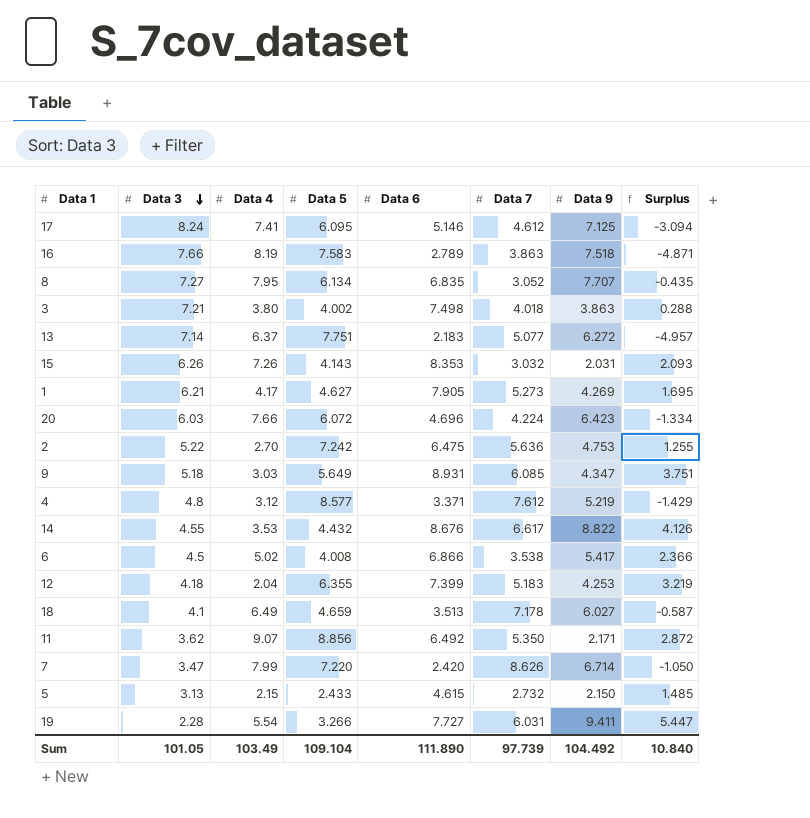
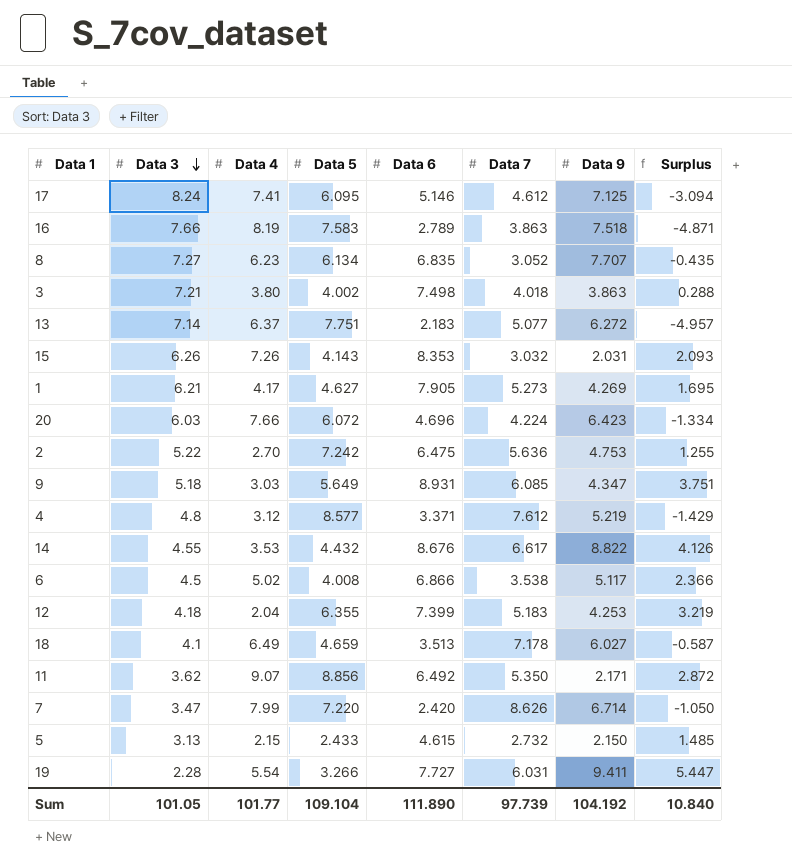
8 | Data 4: 7.95 -> 6.23
6 | Data 9: 5.417 -> 5.117
Sum | Data 4: 103.49 -> 101.77
Sum | Data 9: 104.492 -> 104.192

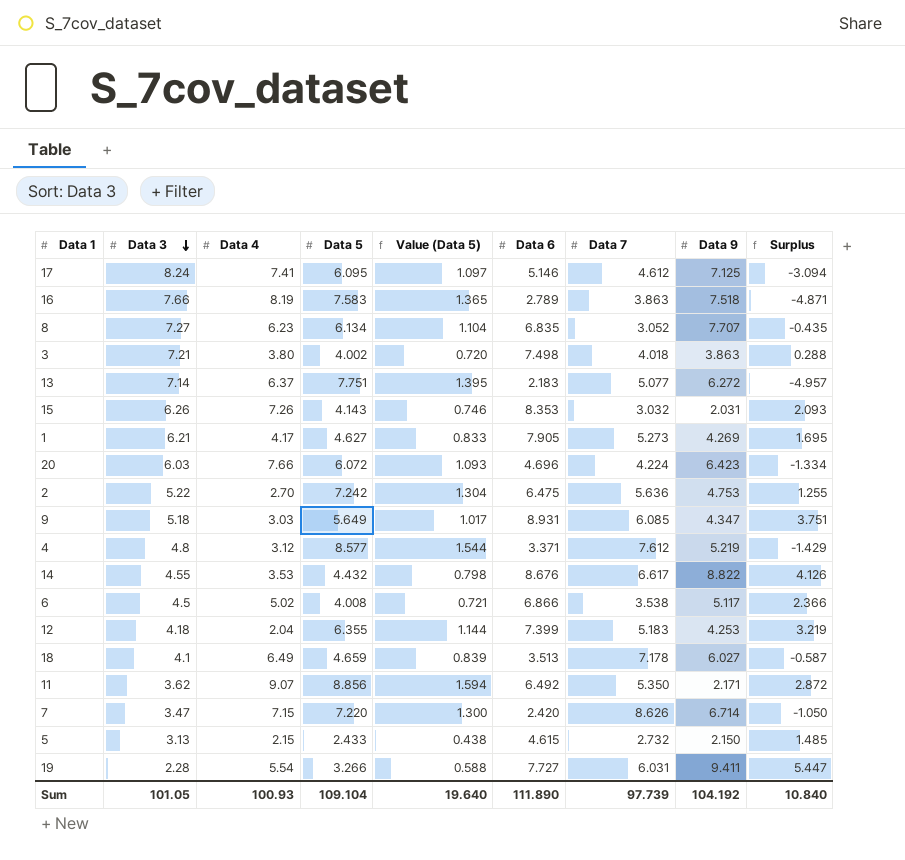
column Value (Data 5) | formula: none -> [Data 5] * 0.18
7 | Data 4: 7.99 -> 7.15
Sum | Data 4: 101.77 -> 100.93

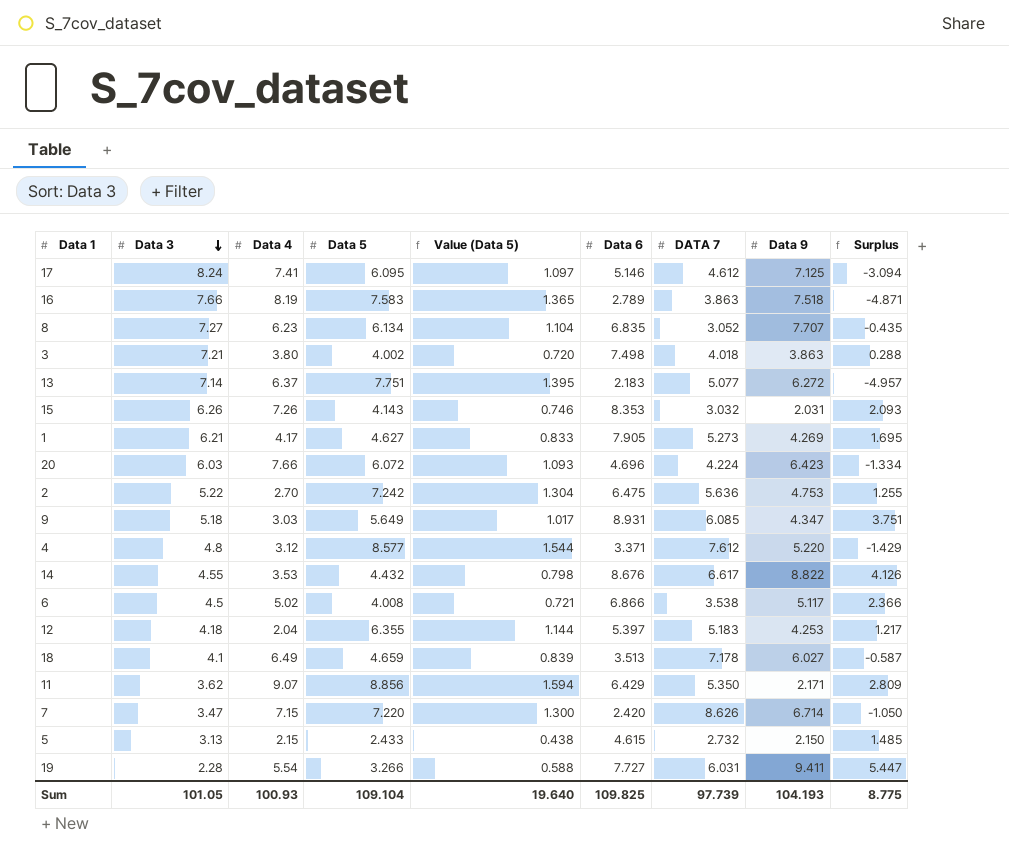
column name: Data 7 -> DATA 7
4 | Data 9: 5.219 -> 5.220
12 | Data 6: 7.399 -> 5.397
12 | Surplus: 3.219 -> 1.217
11 | Data 6: 6.492 -> 6.429
11 | Surplus: 2.872 -> 2.809
Sum | Data 6: 111.890 -> 109.825
Sum | Data 9: 104.192 -> 104.193
Sum | Surplus: 10.840 -> 8.775

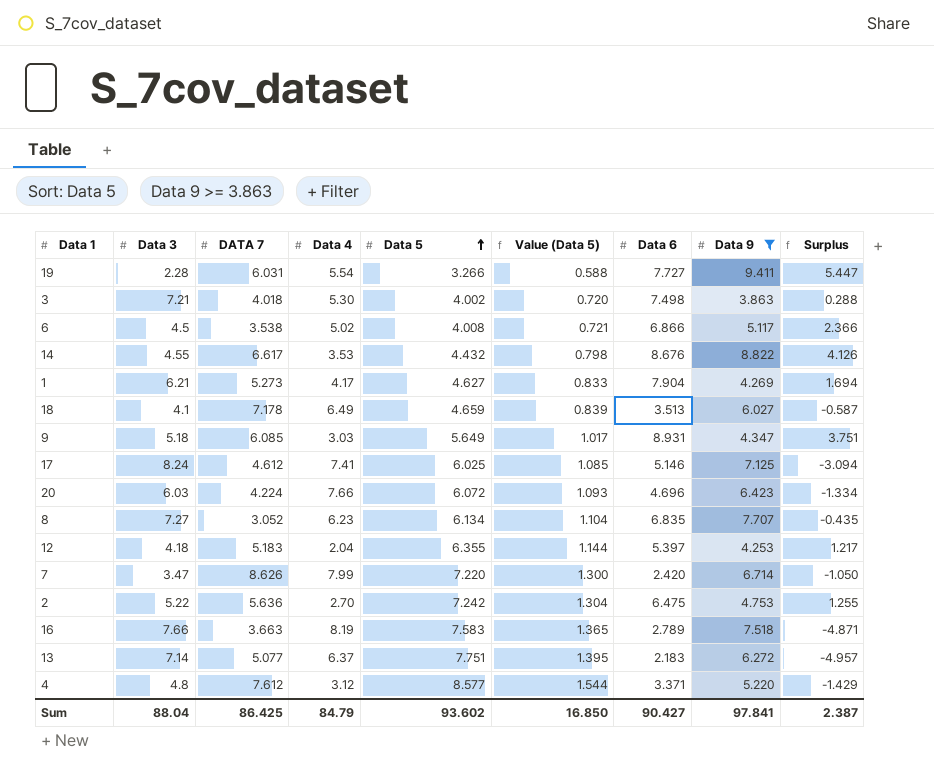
filter: none -> Data 9 >= 3.863
row order: Data 3 descending -> Data 5 ascending
column DATA 7 | position: 7 -> 3
3 | Data 4: 3.80 -> 5.30
1 | Data 6: 7.905 -> 7.904
1 | Surplus: 1.695 -> 1.694
17 | Data 5: 6.095 -> 6.025
17 | Value (Data 5): 1.097 -> 1.085
7 | Data 4: 7.15 -> 7.99
16 | DATA 7: 3.863 -> 3.663
Sum | Data 3: 101.05 -> 88.04
Sum | DATA 7: 97.739 -> 86.425
Sum | Data 4: 100.93 -> 84.79
Sum | Data 5: 109.104 -> 93.602
Sum | Value (Data 5): 19.640 -> 16.850
Sum | Data 6: 109.825 -> 90.427
Sum | Data 9: 104.193 -> 97.841
Sum | Surplus: 8.775 -> 2.387

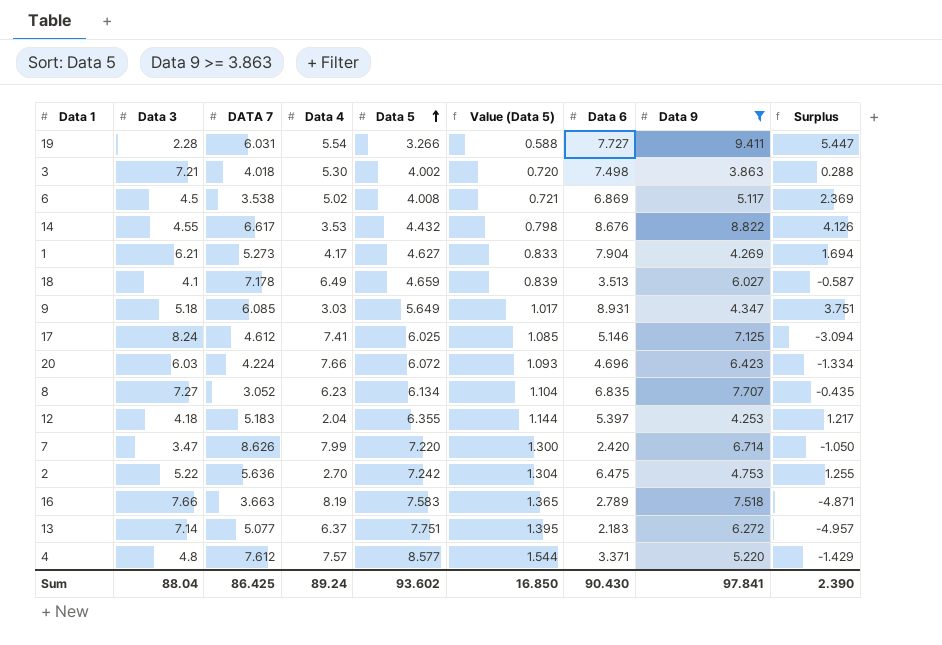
6 | Data 6: 6.866 -> 6.869
6 | Surplus: 2.366 -> 2.369
4 | Data 4: 3.12 -> 7.57
Sum | Data 4: 84.79 -> 89.24
Sum | Data 6: 90.427 -> 90.430
Sum | Surplus: 2.387 -> 2.390

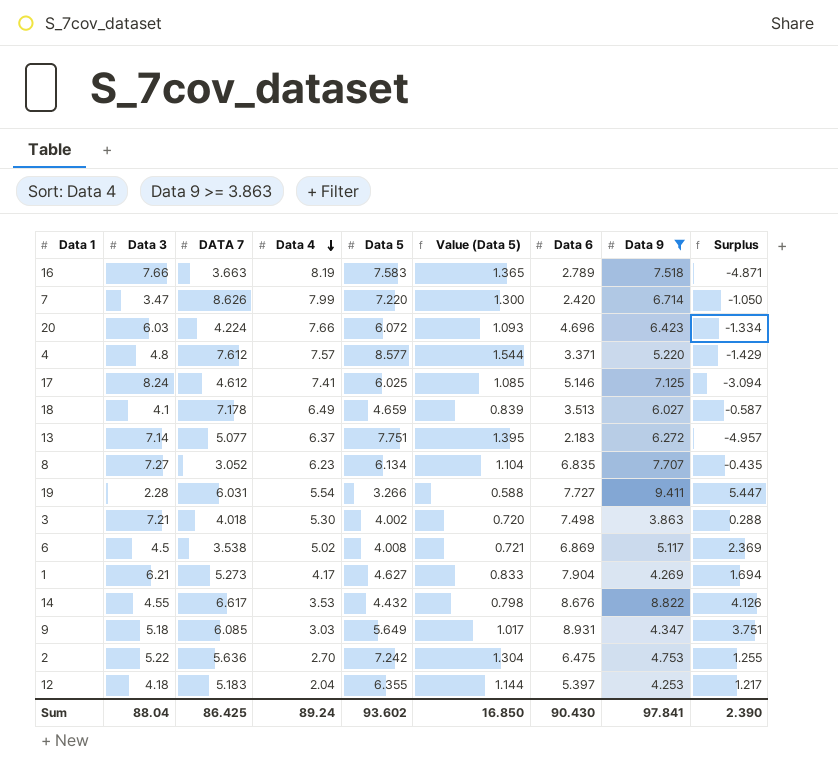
row order: Data 5 ascending -> Data 4 descending

